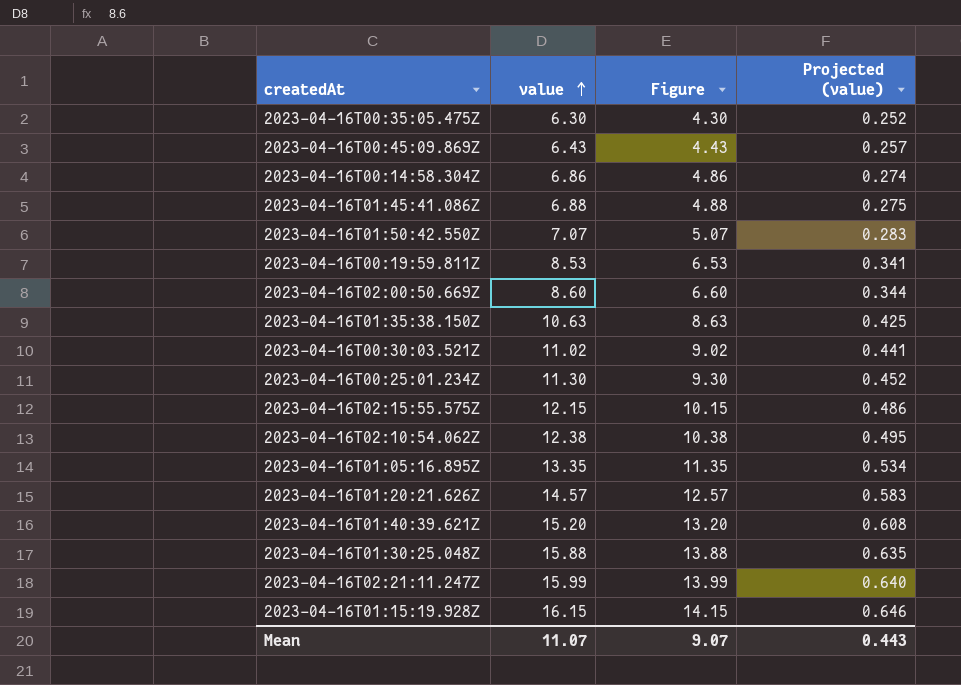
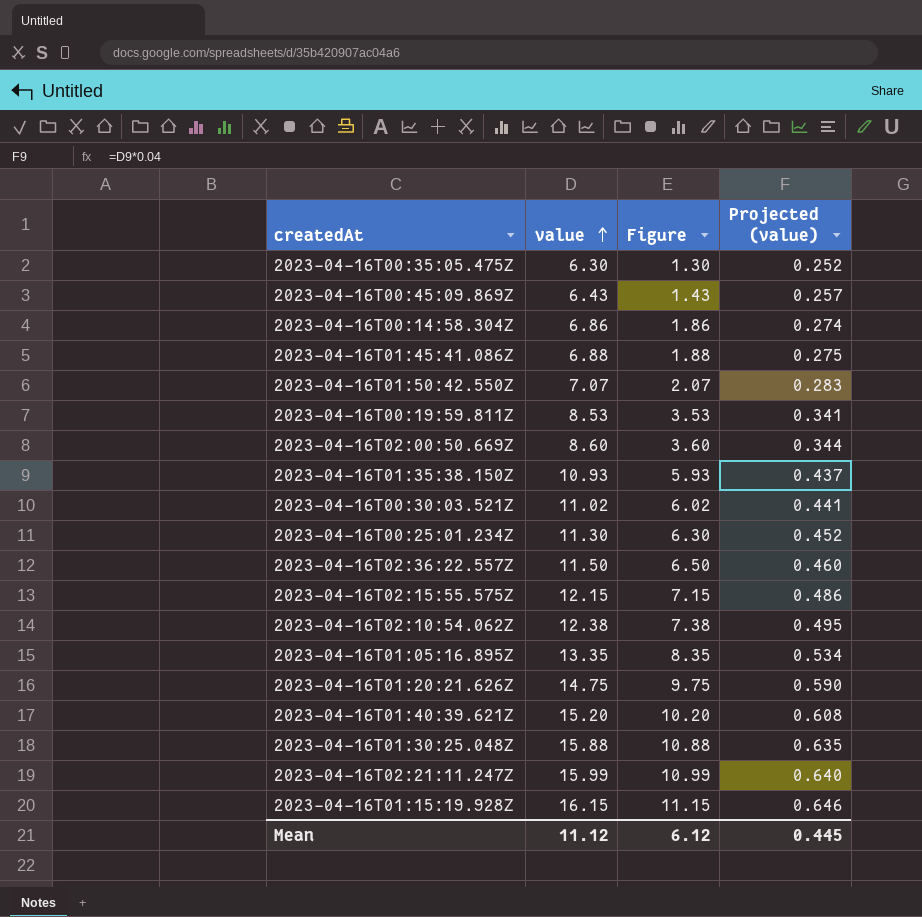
column Figure | formula: [value] - 2 -> [value] - 5
2023-04-16T01:35:38.150Z | value: 10.63 -> 10.93
2023-04-16T01:35:38.150Z | Projected (value): 0.425 -> 0.437
row 2023-04-16T02:36:22.557Z: none -> 11.50 | 6.50 | 0.460
2023-04-16T01:20:21.626Z | value: 14.57 -> 14.75
2023-04-16T01:20:21.626Z | Projected (value): 0.583 -> 0.590
Mean | value: 11.07 -> 11.12
Mean | Figure: 9.07 -> 6.12
Mean | Projected (value): 0.443 -> 0.445

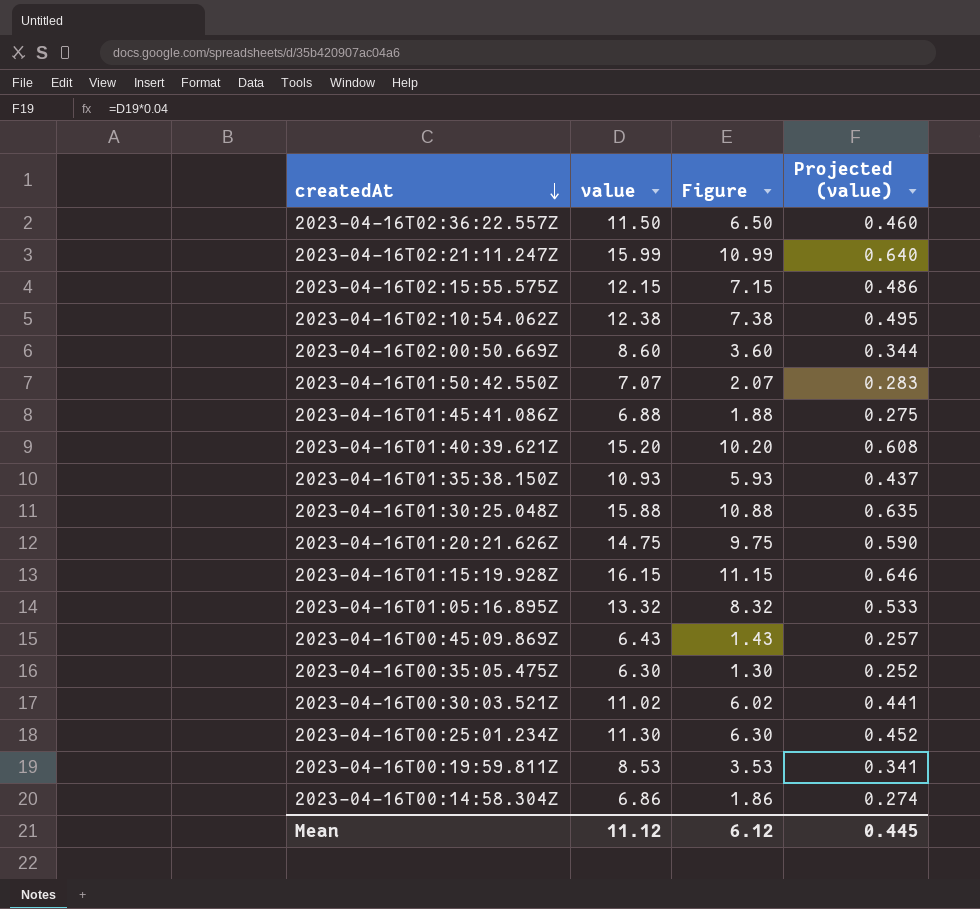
row order: value ascending -> createdAt descending
2023-04-16T01:05:16.895Z | value: 13.35 -> 13.32
2023-04-16T01:05:16.895Z | Figure: 8.35 -> 8.32
2023-04-16T01:05:16.895Z | Projected (value): 0.534 -> 0.533

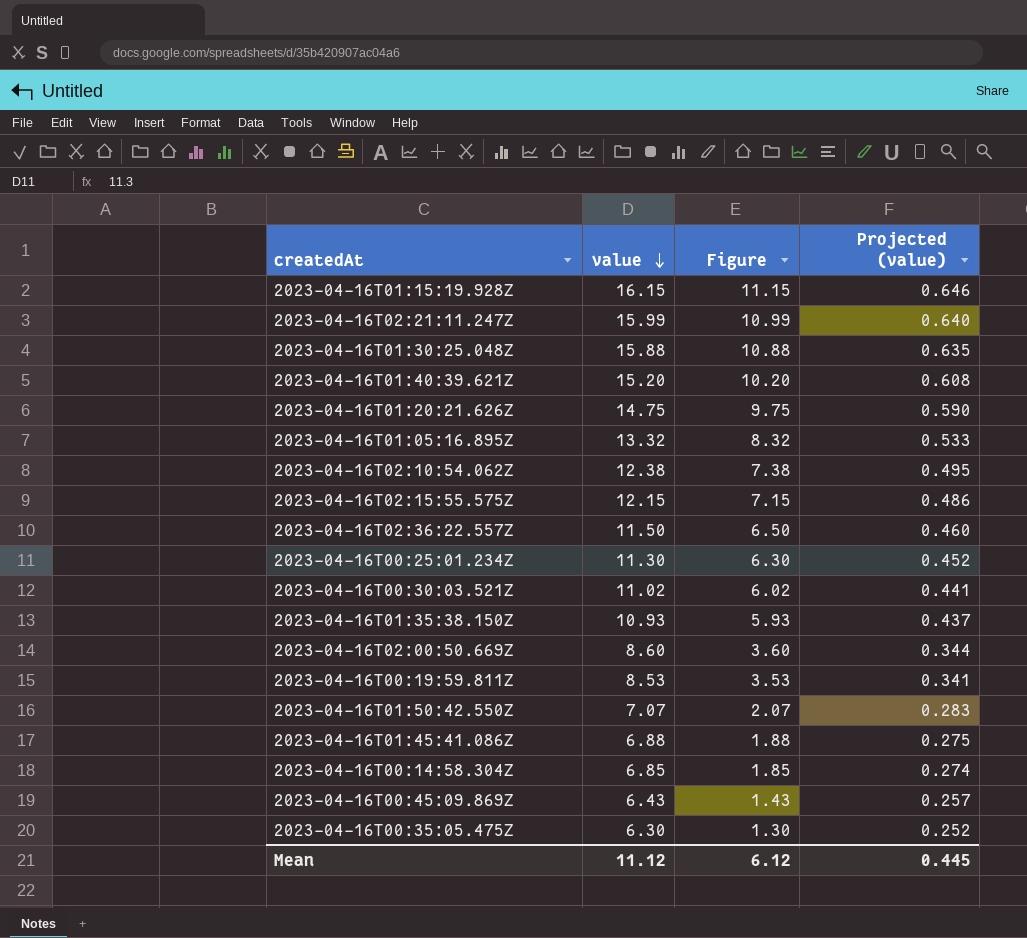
row order: createdAt descending -> value descending
2023-04-16T00:14:58.304Z | value: 6.86 -> 6.85
2023-04-16T00:14:58.304Z | Figure: 1.86 -> 1.85

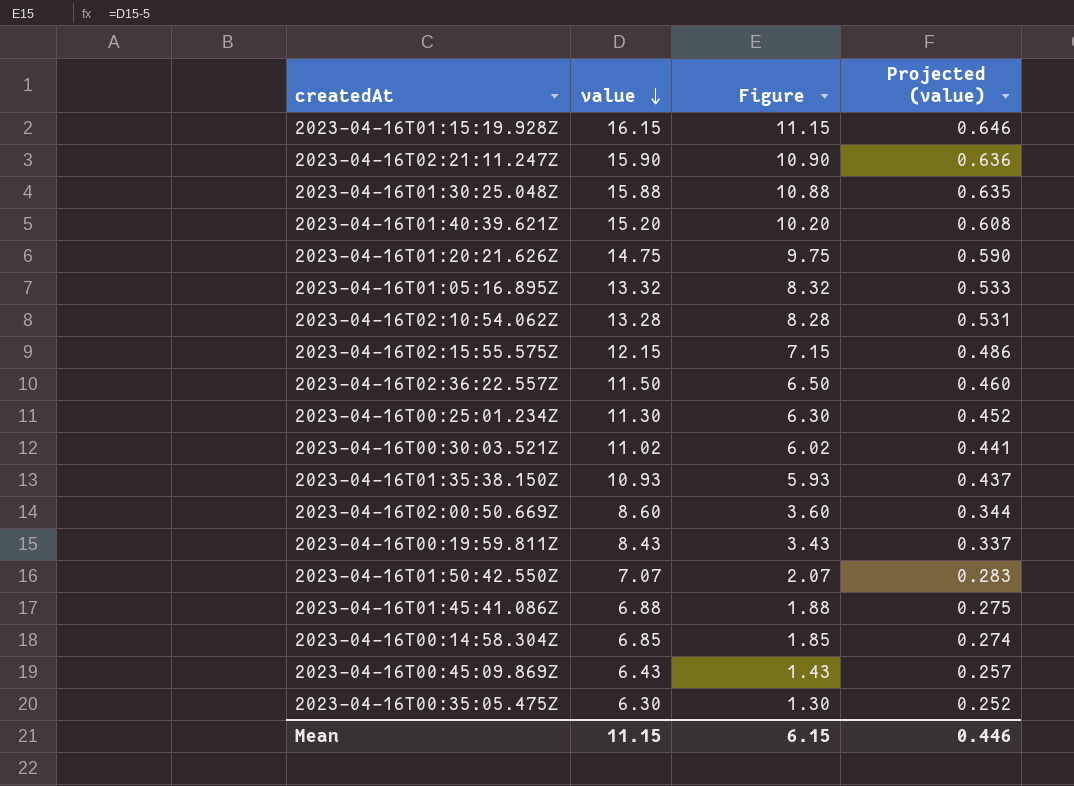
2023-04-16T02:21:11.247Z | value: 15.99 -> 15.90
2023-04-16T02:21:11.247Z | Figure: 10.99 -> 10.90
2023-04-16T02:21:11.247Z | Projected (value): 0.640 -> 0.636
2023-04-16T02:10:54.062Z | value: 12.38 -> 13.28
2023-04-16T02:10:54.062Z | Figure: 7.38 -> 8.28
2023-04-16T02:10:54.062Z | Projected (value): 0.495 -> 0.531
2023-04-16T00:19:59.811Z | value: 8.53 -> 8.43
2023-04-16T00:19:59.811Z | Figure: 3.53 -> 3.43
2023-04-16T00:19:59.811Z | Projected (value): 0.341 -> 0.337
Mean | value: 11.12 -> 11.15
Mean | Figure: 6.12 -> 6.15
Mean | Projected (value): 0.445 -> 0.446

